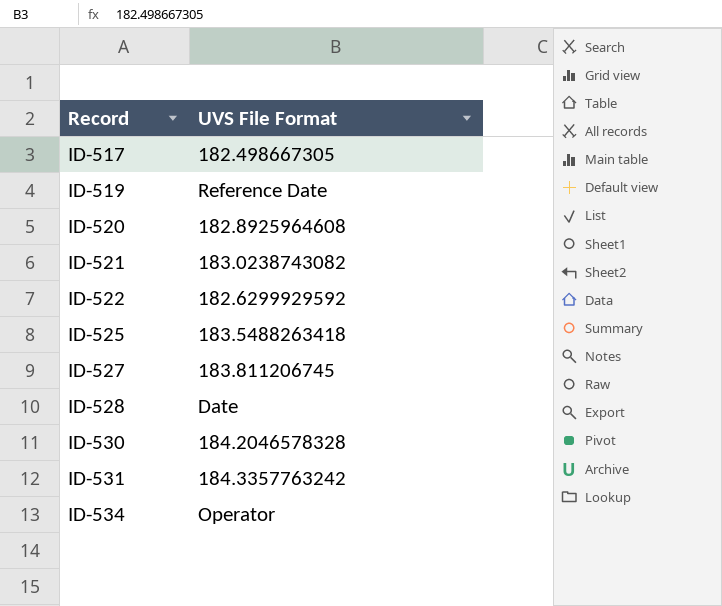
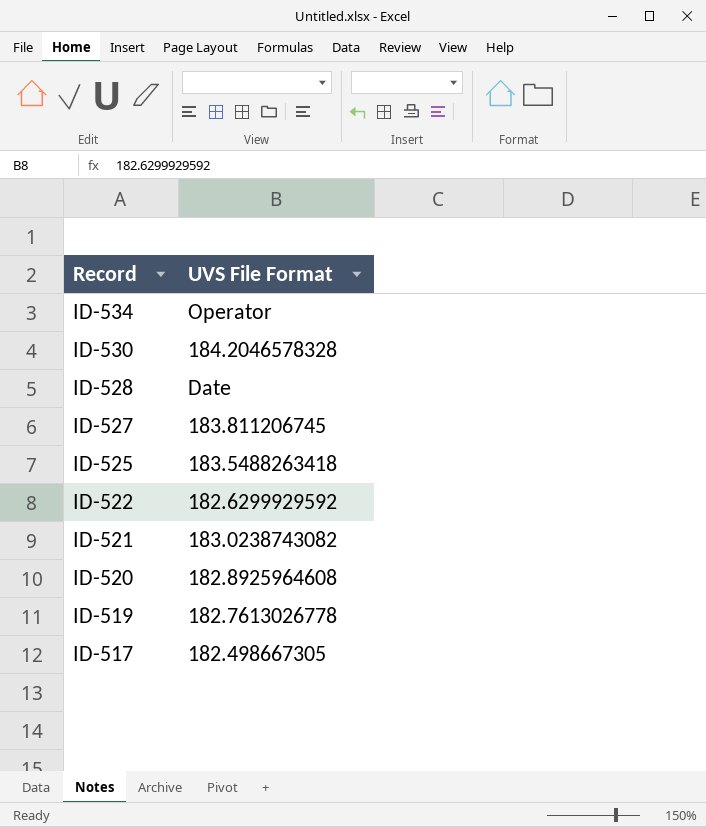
row order: Record ascending -> Record descending
row ID-531: 184.3357763242 -> none
ID-519 | UVS File Format: Reference Date -> 182.7613026778

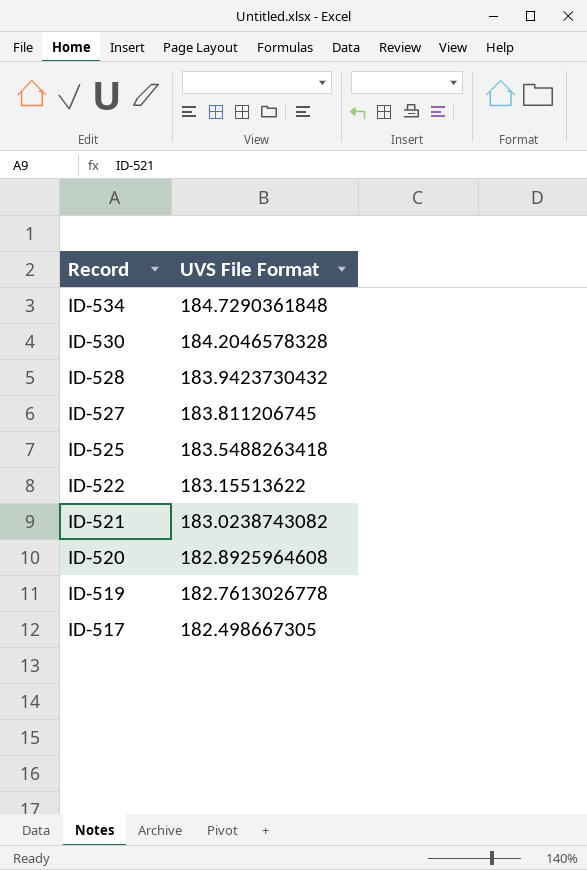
ID-534 | UVS File Format: Operator -> 184.7290361848
ID-528 | UVS File Format: Date -> 183.9423730432
ID-522 | UVS File Format: 182.6299929592 -> 183.15513622

